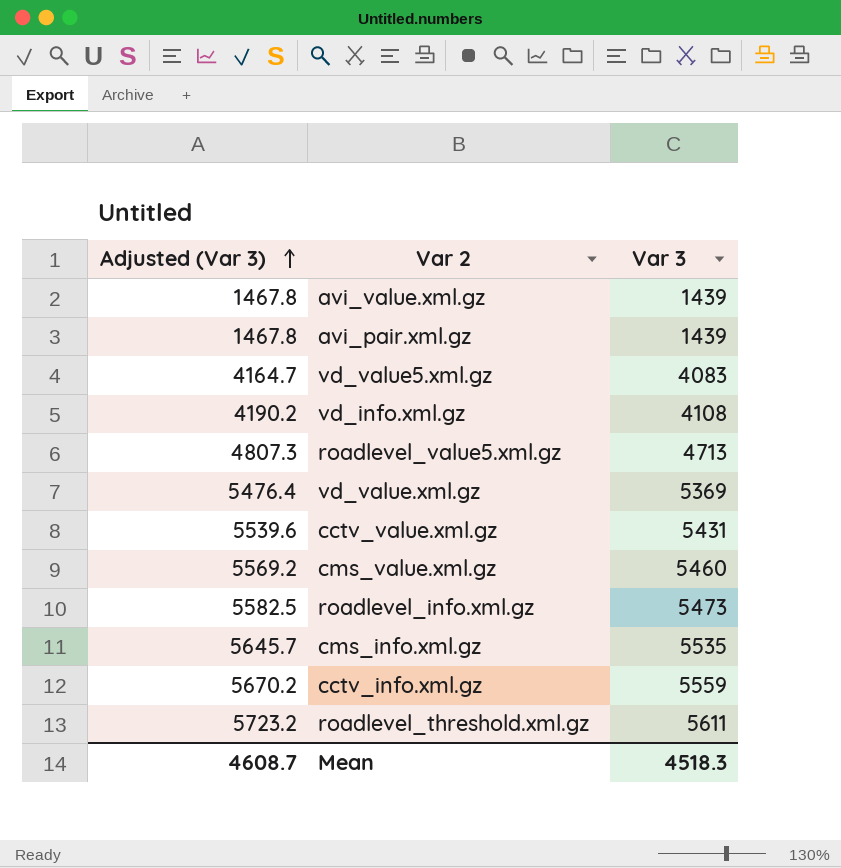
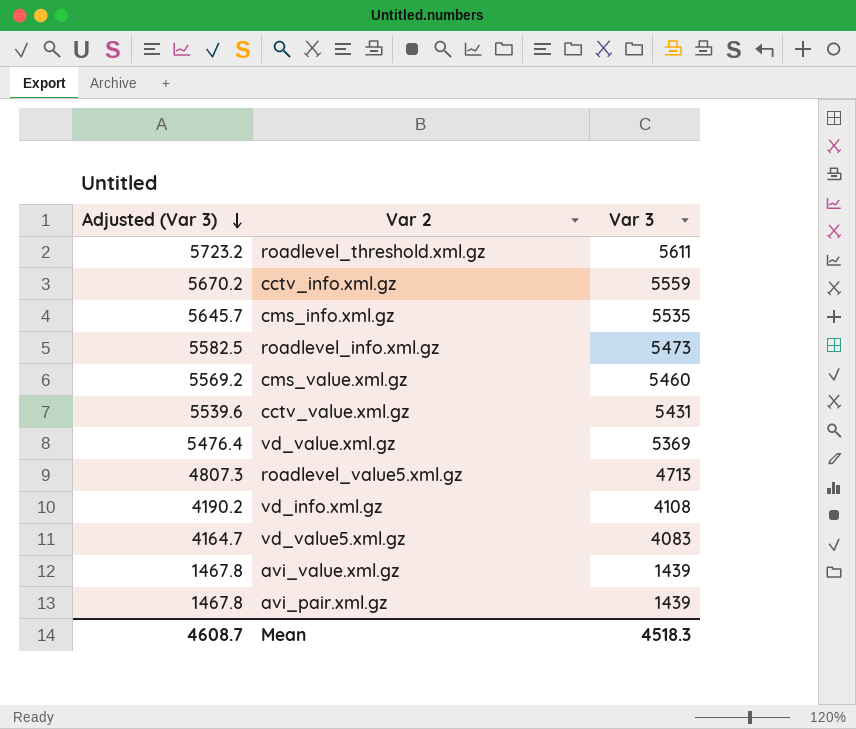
row order: Adjusted (Var 3) ascending -> Adjusted (Var 3) descending

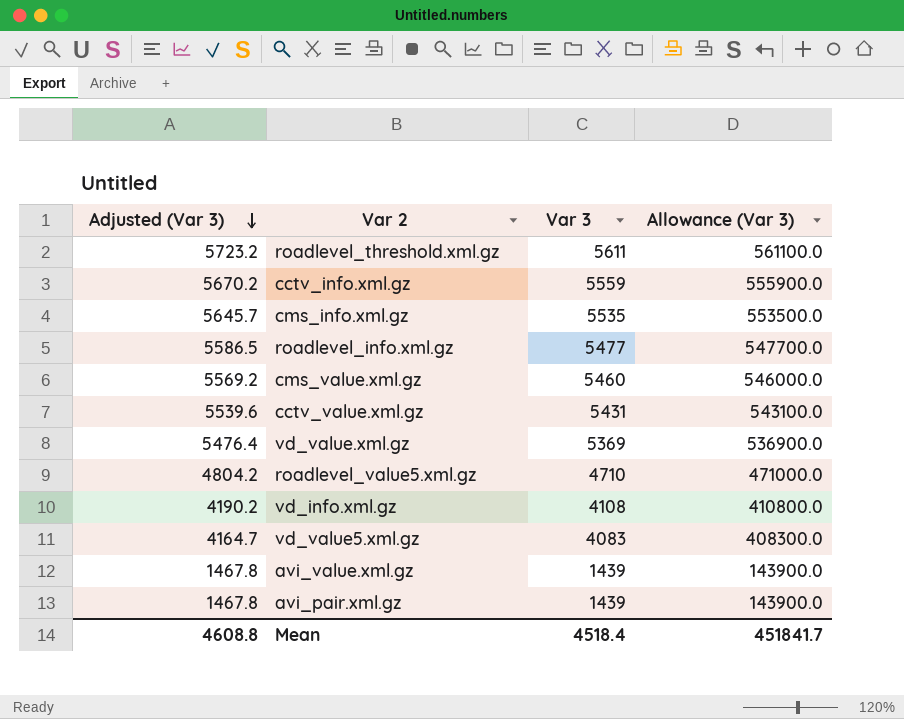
column Allowance (Var 3) | formula: none -> [Var 3] * 100
roadlevel_info.xml.gz | Adjusted (Var 3): 5582.5 -> 5586.5
roadlevel_info.xml.gz | Var 3: 5473 -> 5477
roadlevel_value5.xml.gz | Adjusted (Var 3): 4807.3 -> 4804.2
roadlevel_value5.xml.gz | Var 3: 4713 -> 4710
Mean | Adjusted (Var 3): 4608.7 -> 4608.8
Mean | Var 3: 4518.3 -> 4518.4

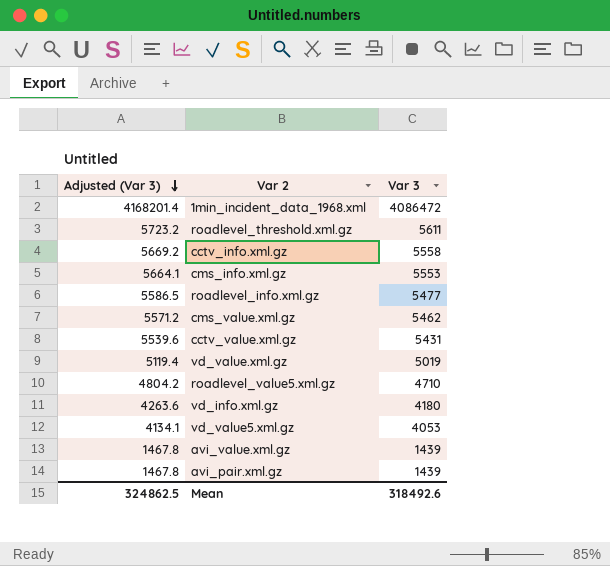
column Allowance (Var 3) | formula: [Var 3] * 100 -> none
row 1min_incident_data_1968.xml: none -> 4168201.4 | 4086472
cctv_info.xml.gz | Adjusted (Var 3): 5670.2 -> 5669.2
cctv_info.xml.gz | Var 3: 5559 -> 5558
cms_info.xml.gz | Adjusted (Var 3): 5645.7 -> 5664.1
cms_info.xml.gz | Var 3: 5535 -> 5553
cms_value.xml.gz | Adjusted (Var 3): 5569.2 -> 5571.2
cms_value.xml.gz | Var 3: 5460 -> 5462
vd_value.xml.gz | Adjusted (Var 3): 5476.4 -> 5119.4
vd_value.xml.gz | Var 3: 5369 -> 5019
vd_info.xml.gz | Adjusted (Var 3): 4190.2 -> 4263.6
vd_info.xml.gz | Var 3: 4108 -> 4180
vd_value5.xml.gz | Adjusted (Var 3): 4164.7 -> 4134.1
vd_value5.xml.gz | Var 3: 4083 -> 4053
Mean | Adjusted (Var 3): 4608.8 -> 324862.5
Mean | Var 3: 4518.4 -> 318492.6

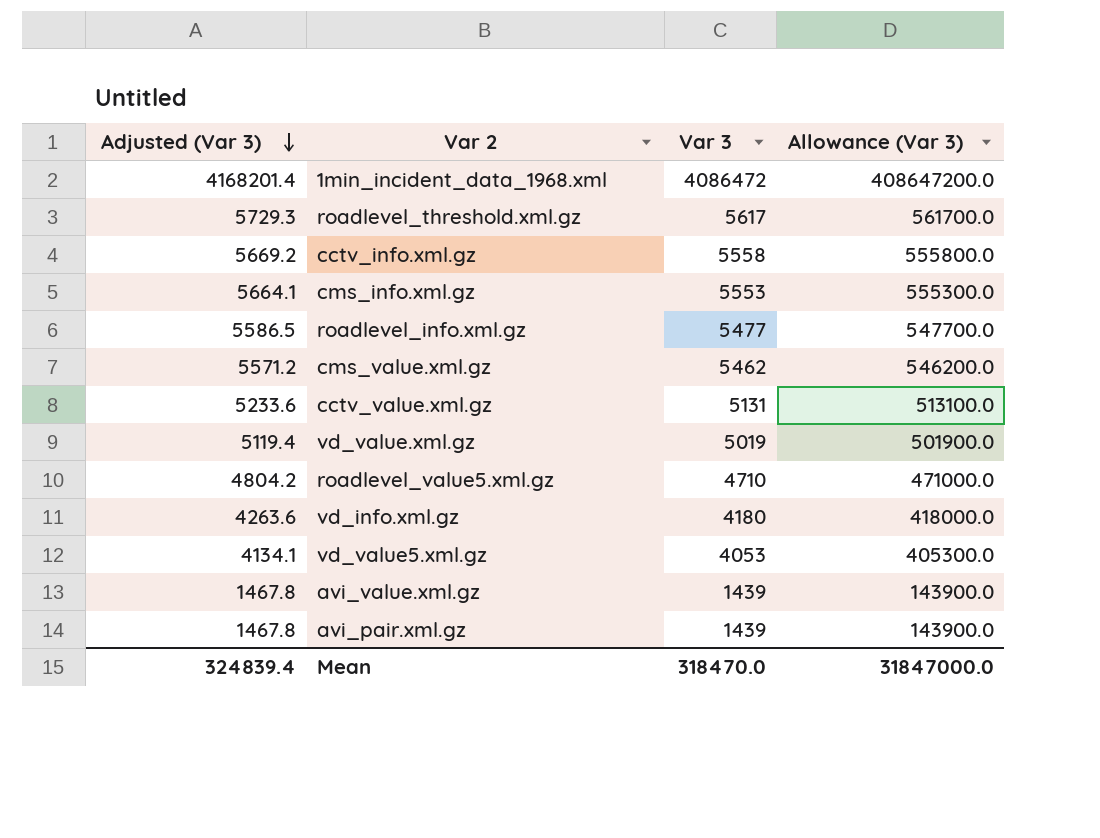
column Allowance (Var 3) | formula: none -> [Var 3] * 100
roadlevel_threshold.xml.gz | Adjusted (Var 3): 5723.2 -> 5729.3
roadlevel_threshold.xml.gz | Var 3: 5611 -> 5617
cctv_value.xml.gz | Adjusted (Var 3): 5539.6 -> 5233.6
cctv_value.xml.gz | Var 3: 5431 -> 5131
Mean | Adjusted (Var 3): 324862.5 -> 324839.4
Mean | Var 3: 318492.6 -> 318470.0

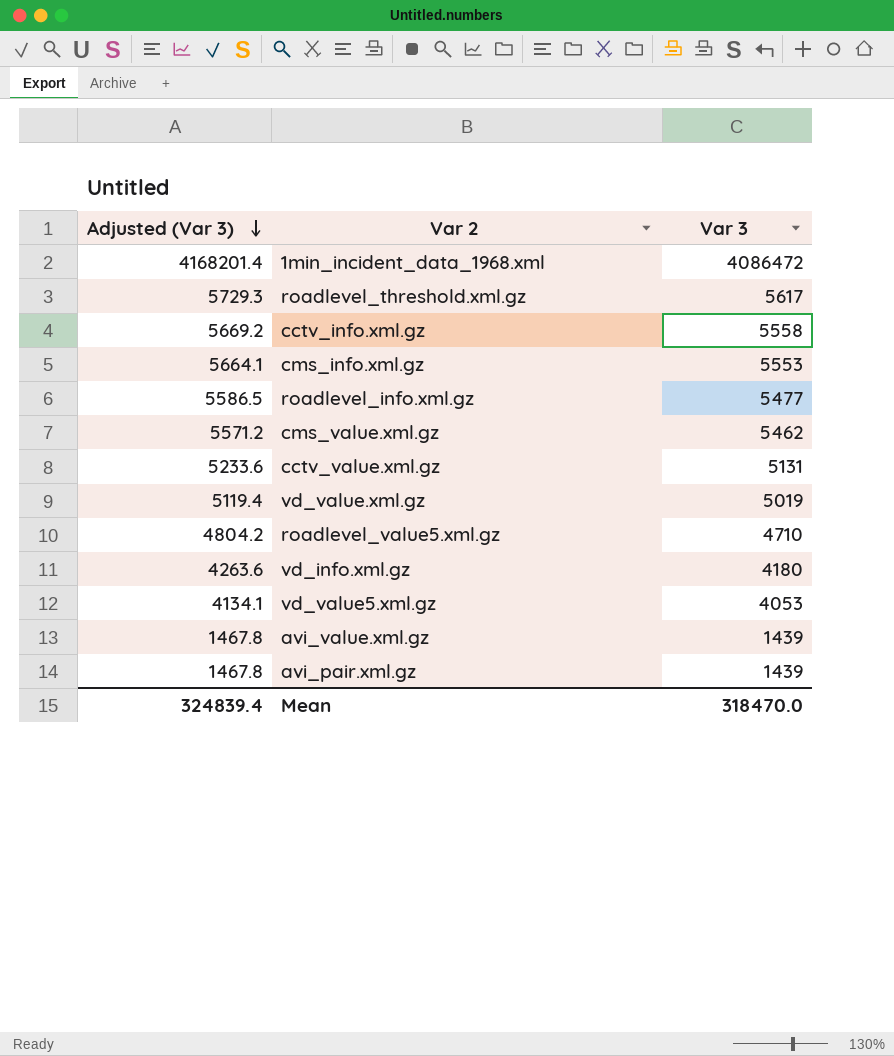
column Allowance (Var 3) | formula: [Var 3] * 100 -> none

